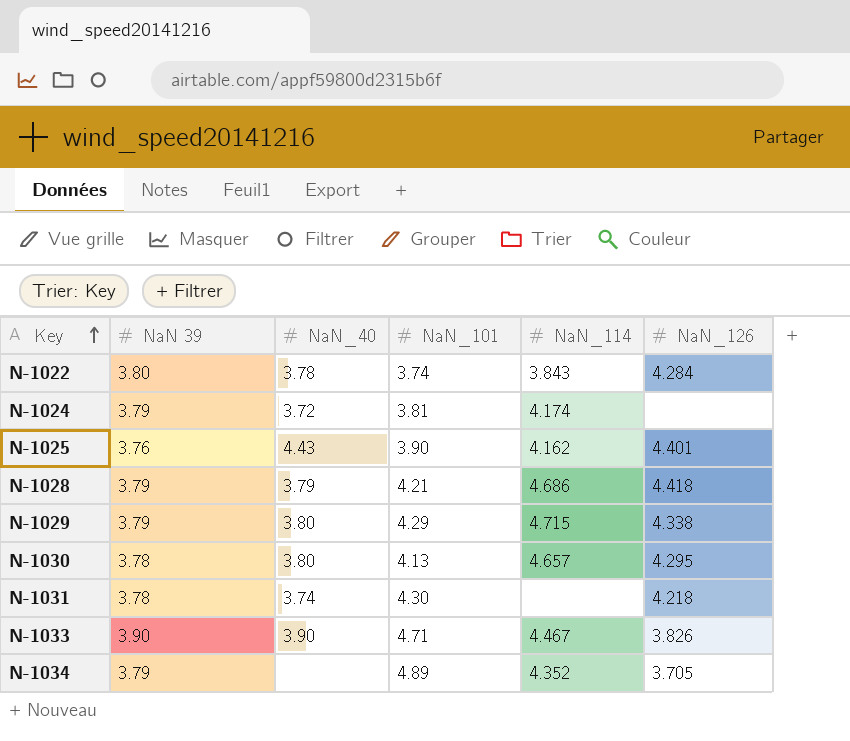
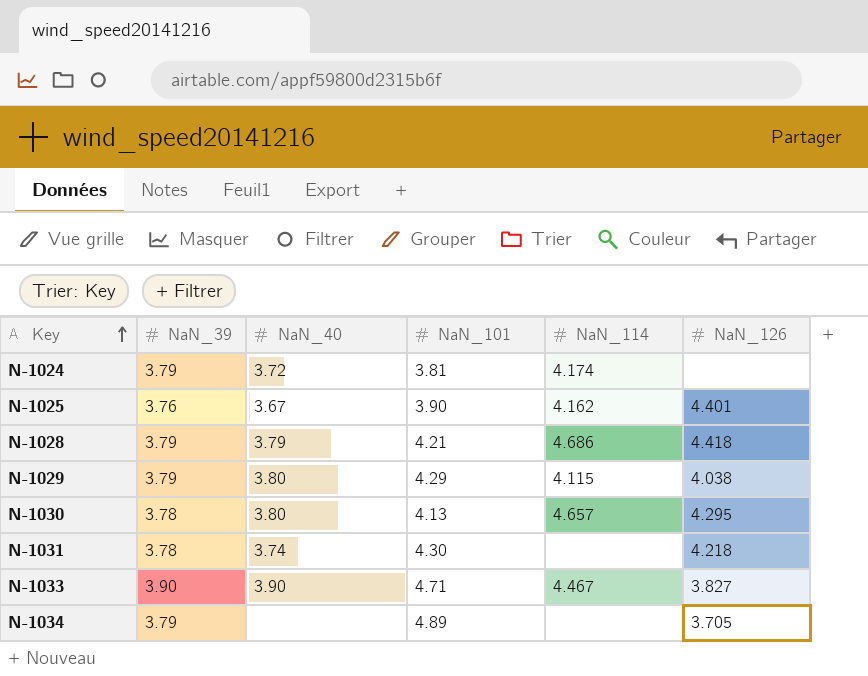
column name: NaN 39 -> NaN_39
row N-1022: 3.80 | 3.78 | 3.74 | 3.843 | 4.284 -> none
N-1025 | NaN_40: 4.43 -> 3.67
N-1029 | NaN_114: 4.715 -> 4.115
N-1029 | NaN_126: 4.338 -> 4.038
N-1033 | NaN_126: 3.826 -> 3.827
N-1034 | NaN_114: 4.352 -> none

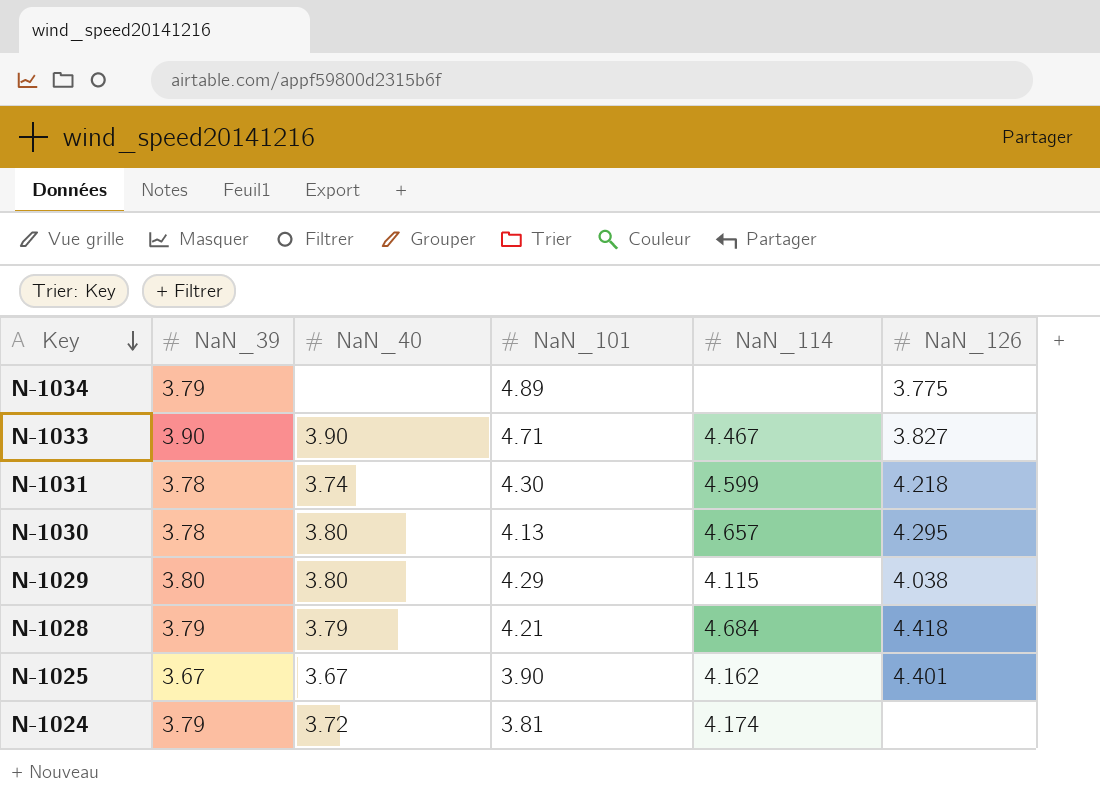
row order: Key ascending -> Key descending
N-1034 | NaN_126: 3.705 -> 3.775
N-1031 | NaN_114: none -> 4.599
N-1029 | NaN_39: 3.79 -> 3.80
N-1028 | NaN_114: 4.686 -> 4.684
N-1025 | NaN_39: 3.76 -> 3.67

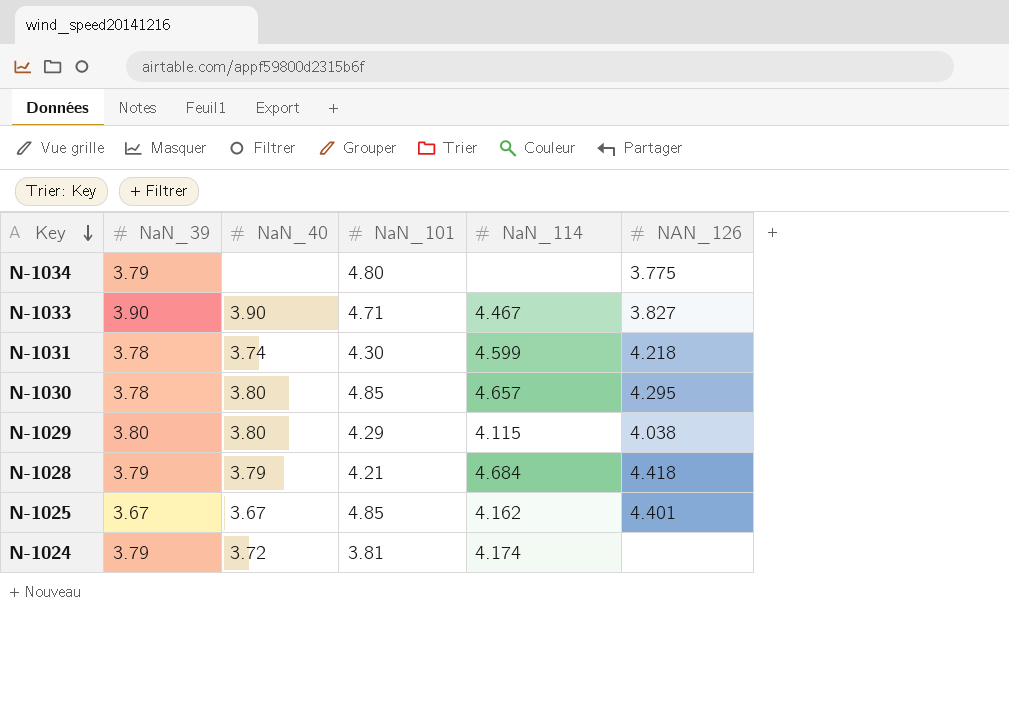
column name: NaN_126 -> NAN_126
N-1034 | NaN_101: 4.89 -> 4.80
N-1030 | NaN_101: 4.13 -> 4.85
N-1025 | NaN_101: 3.90 -> 4.85

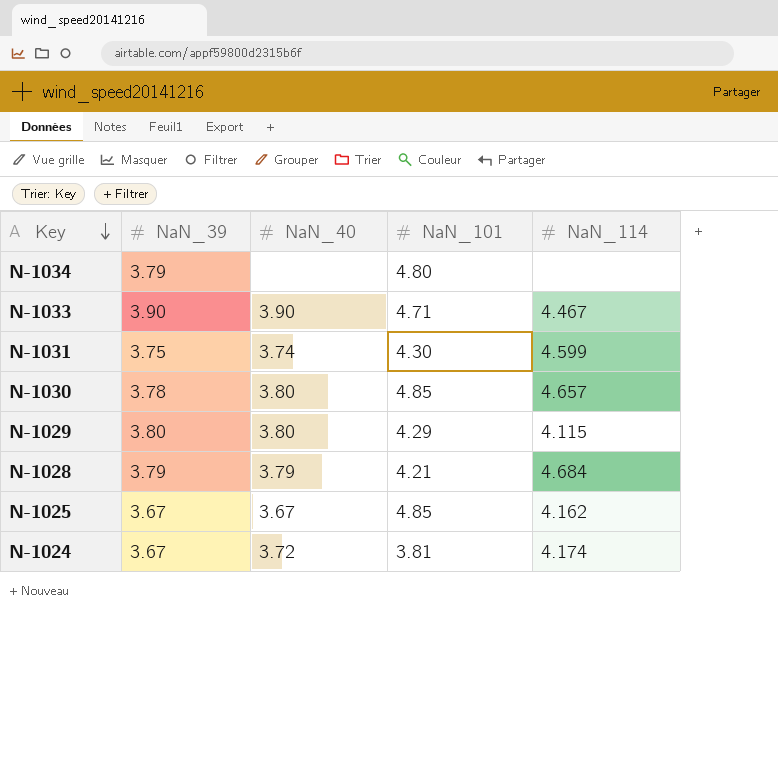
column NAN_126 | position: 6 -> none
N-1031 | NaN_39: 3.78 -> 3.75
N-1024 | NaN_39: 3.79 -> 3.67

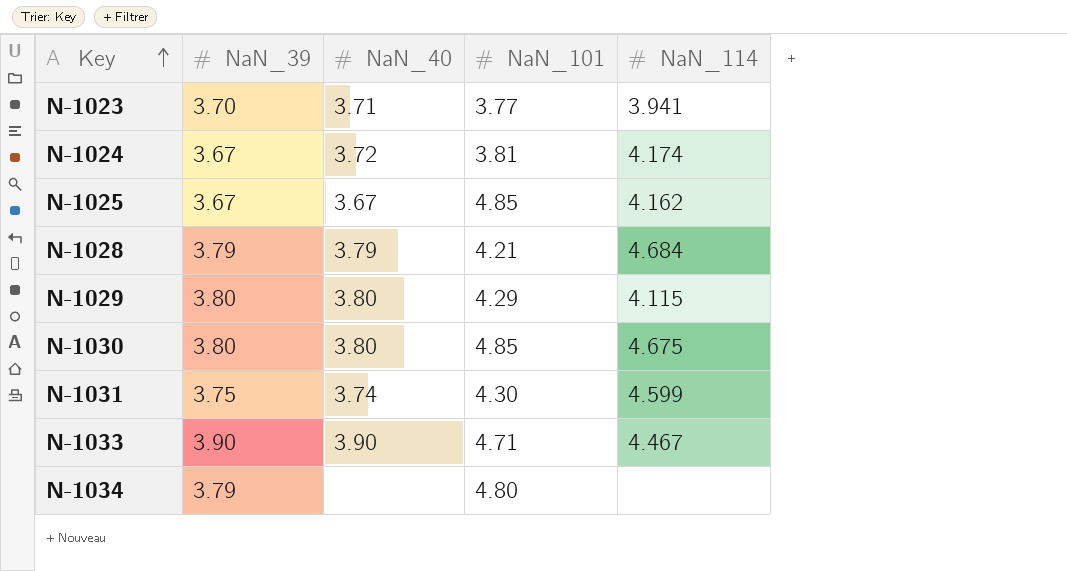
row order: Key descending -> Key ascending
row N-1023: none -> 3.70 | 3.71 | 3.77 | 3.941
N-1030 | NaN_39: 3.78 -> 3.80
N-1030 | NaN_114: 4.657 -> 4.675

